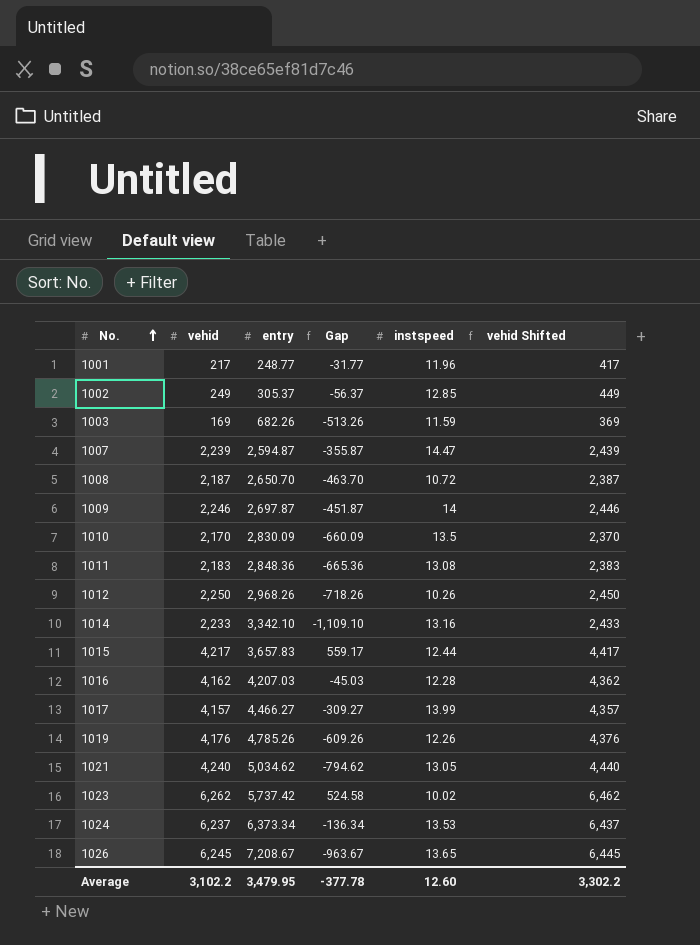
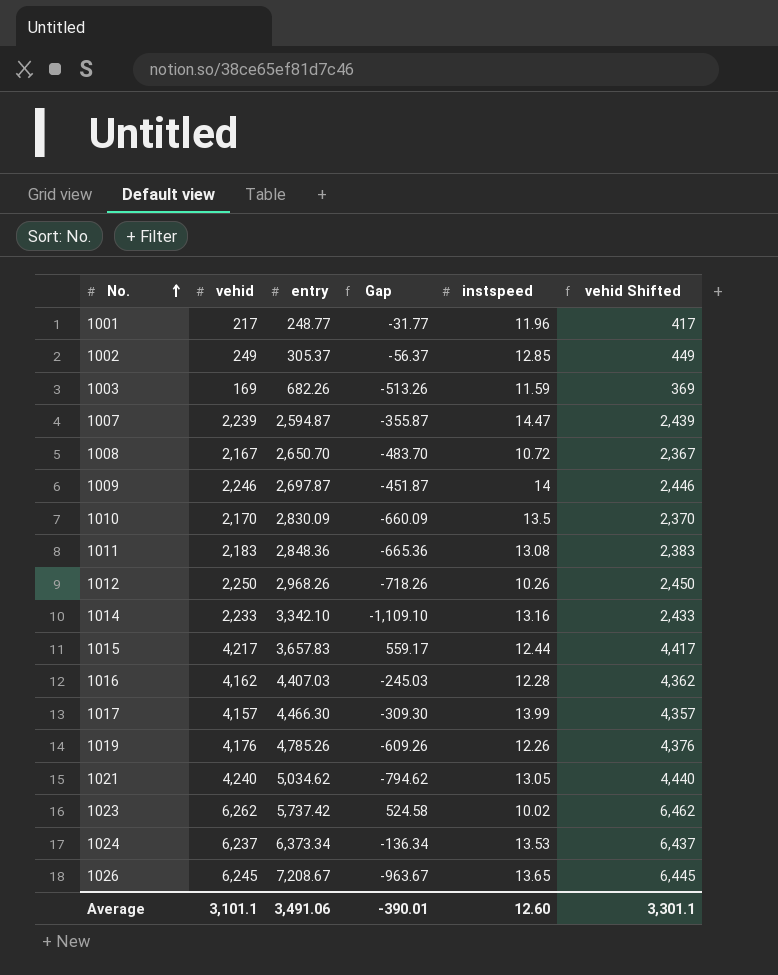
1008 | vehid: 2,187 -> 2,167
1008 | Gap: -463.70 -> -483.70
1008 | vehid Shifted: 2,387 -> 2,367
1016 | entry: 4,207.03 -> 4,407.03
1016 | Gap: -45.03 -> -245.03
1017 | entry: 4,466.27 -> 4,466.30
1017 | Gap: -309.27 -> -309.30
Average | vehid: 3,102.2 -> 3,101.1
Average | entry: 3,479.95 -> 3,491.06
Average | Gap: -377.78 -> -390.01
Average | vehid Shifted: 3,302.2 -> 3,301.1

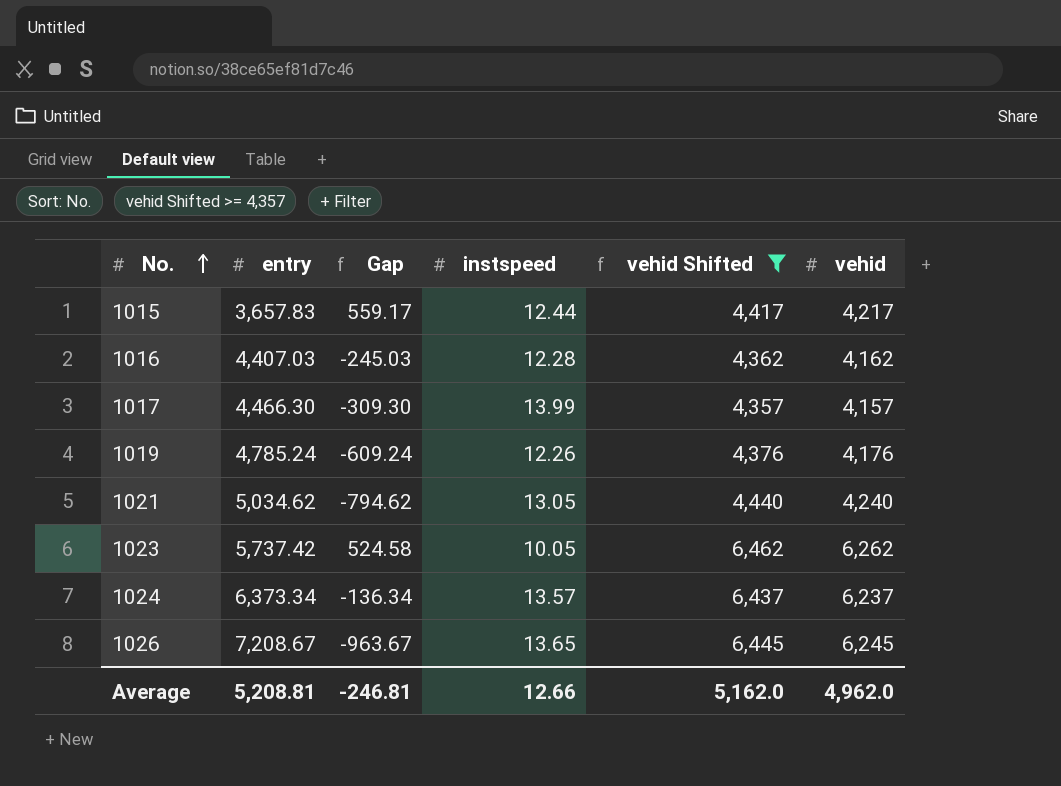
filter: none -> vehid Shifted >= 4,357
column vehid | position: 2 -> 6
1019 | entry: 4,785.26 -> 4,785.24
1019 | Gap: -609.26 -> -609.24
1023 | instspeed: 10.02 -> 10.05
1024 | instspeed: 13.53 -> 13.57
Average | entry: 3,491.06 -> 5,208.81
Average | Gap: -390.01 -> -246.81
Average | instspeed: 12.60 -> 12.66
Average | vehid Shifted: 3,301.1 -> 5,162.0
Average | vehid: 3,101.1 -> 4,962.0

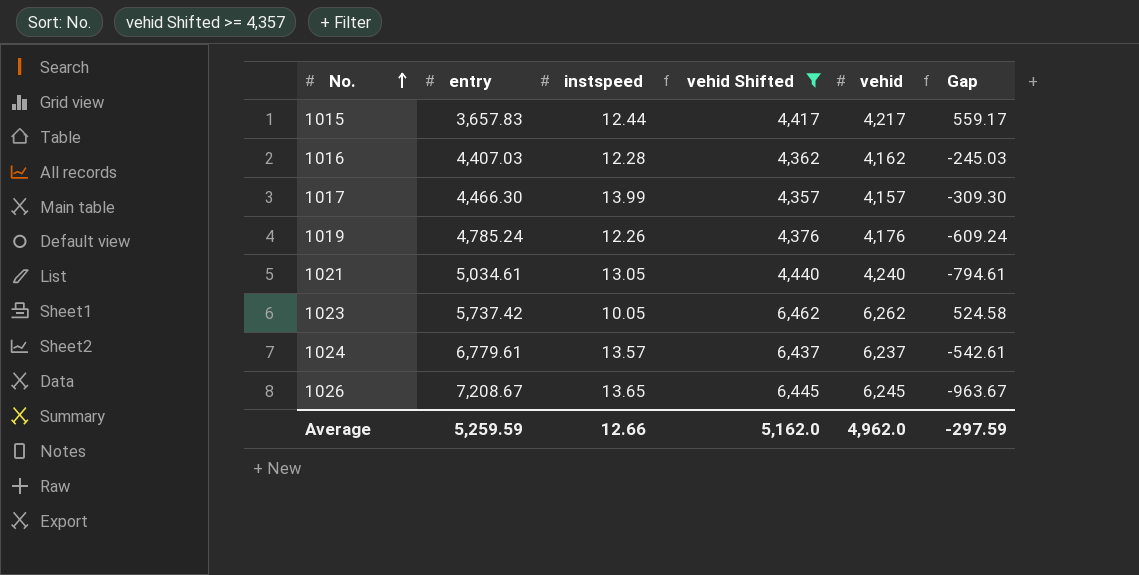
column Gap | position: 3 -> 6
1021 | entry: 5,034.62 -> 5,034.61
1021 | Gap: -794.62 -> -794.61
1024 | entry: 6,373.34 -> 6,779.61
1024 | Gap: -136.34 -> -542.61
Average | entry: 5,208.81 -> 5,259.59
Average | Gap: -246.81 -> -297.59

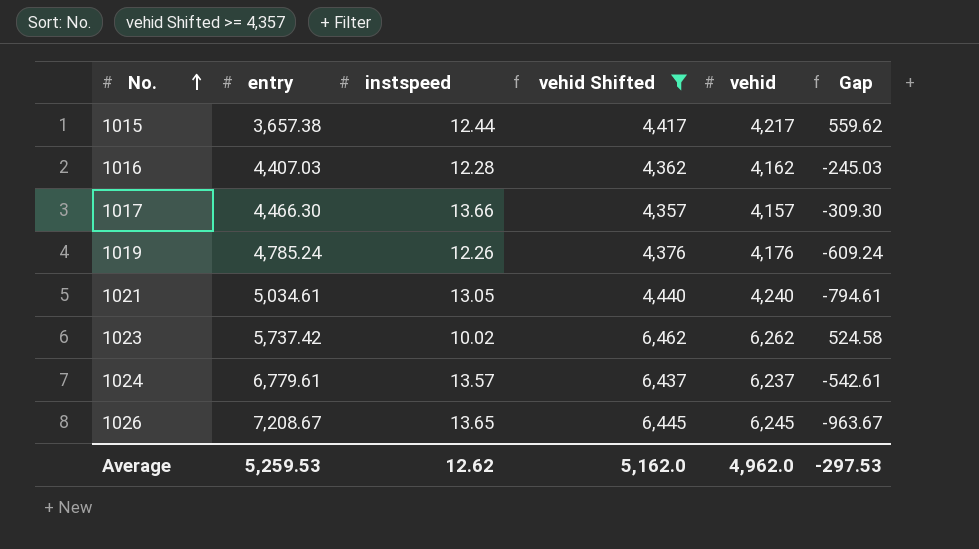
1015 | entry: 3,657.83 -> 3,657.38
1015 | Gap: 559.17 -> 559.62
1017 | instspeed: 13.99 -> 13.66
1023 | instspeed: 10.05 -> 10.02
Average | entry: 5,259.59 -> 5,259.53
Average | instspeed: 12.66 -> 12.62
Average | Gap: -297.59 -> -297.53

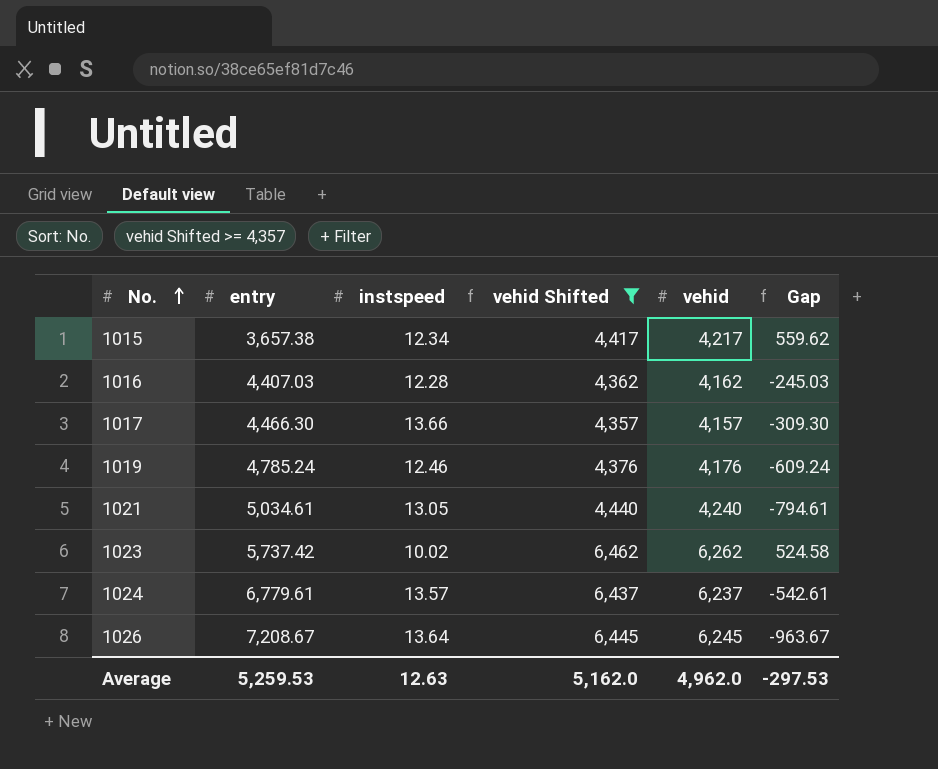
1015 | instspeed: 12.44 -> 12.34
1019 | instspeed: 12.26 -> 12.46
1026 | instspeed: 13.65 -> 13.64
Average | instspeed: 12.62 -> 12.63

